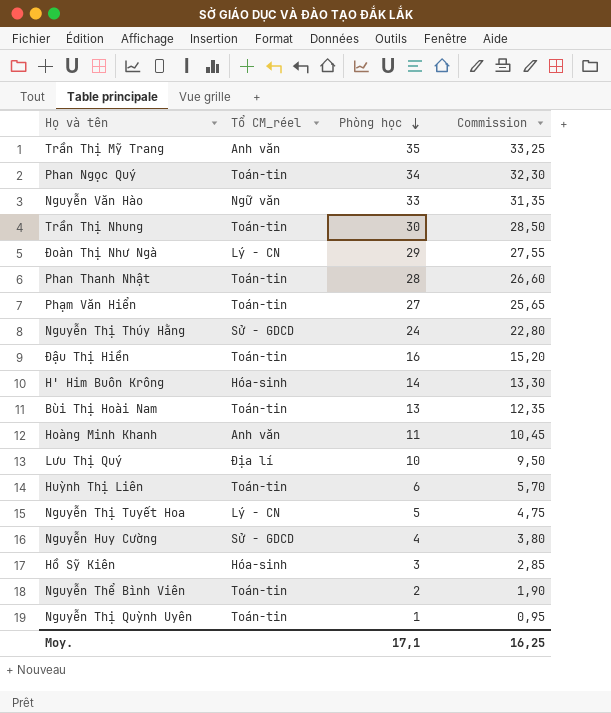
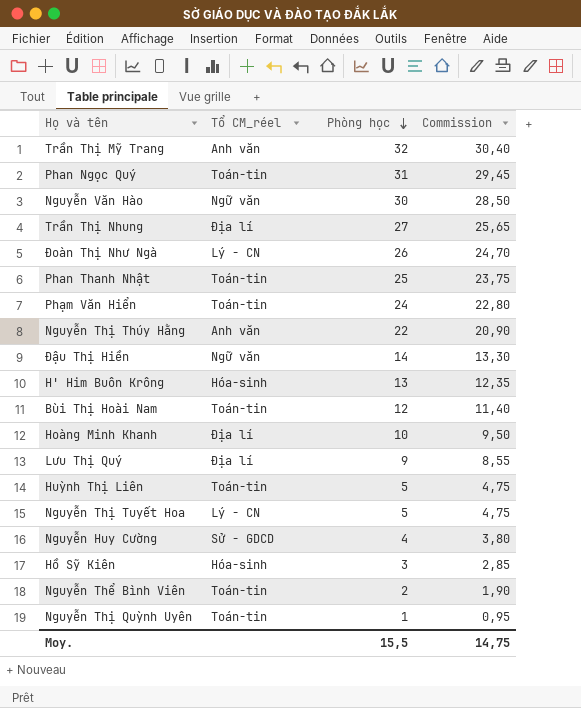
Trần Thị Mỹ Trang | Phòng học: 35 -> 32
Trần Thị Mỹ Trang | Commission: 33,25 -> 30,40
Phan Ngọc Quý | Phòng học: 34 -> 31
Phan Ngọc Quý | Commission: 32,30 -> 29,45
Nguyễn Văn Hào | Phòng học: 33 -> 30
Nguyễn Văn Hào | Commission: 31,35 -> 28,50
Trần Thị Nhung | Tổ CM_réel: Toán-tin -> Địa lí
Trần Thị Nhung | Phòng học: 30 -> 27
Trần Thị Nhung | Commission: 28,50 -> 25,65
Đoàn Thị Như Ngà | Phòng học: 29 -> 26
Đoàn Thị Như Ngà | Commission: 27,55 -> 24,70
Phan Thanh Nhật | Phòng học: 28 -> 25
Phan Thanh Nhật | Commission: 26,60 -> 23,75
Phạm Văn Hiển | Phòng học: 27 -> 24
Phạm Văn Hiển | Commission: 25,65 -> 22,80
Nguyễn Thị Thúy Hằng | Tổ CM_réel: Sử - GDCD -> Anh văn
Nguyễn Thị Thúy Hằng | Phòng học: 24 -> 22
Nguyễn Thị Thúy Hằng | Commission: 22,80 -> 20,90
Đậu Thị Hiền | Tổ CM_réel: Toán-tin -> Ngữ văn
Đậu Thị Hiền | Phòng học: 16 -> 14
Đậu Thị Hiền | Commission: 15,20 -> 13,30
H' Him Buôn Krông | Phòng học: 14 -> 13
H' Him Buôn Krông | Commission: 13,30 -> 12,35
Bùi Thị Hoài Nam | Phòng học: 13 -> 12
Bùi Thị Hoài Nam | Commission: 12,35 -> 11,40
Hoàng Minh Khanh | Tổ CM_réel: Anh văn -> Địa lí
Hoàng Minh Khanh | Phòng học: 11 -> 10
Hoàng Minh Khanh | Commission: 10,45 -> 9,50
Lưu Thị Quý | Phòng học: 10 -> 9
Lưu Thị Quý | Commission: 9,50 -> 8,55
Huỳnh Thị Liên | Phòng học: 6 -> 5
Huỳnh Thị Liên | Commission: 5,70 -> 4,75
Moy. | Phòng học: 17,1 -> 15,5
Moy. | Commission: 16,25 -> 14,75

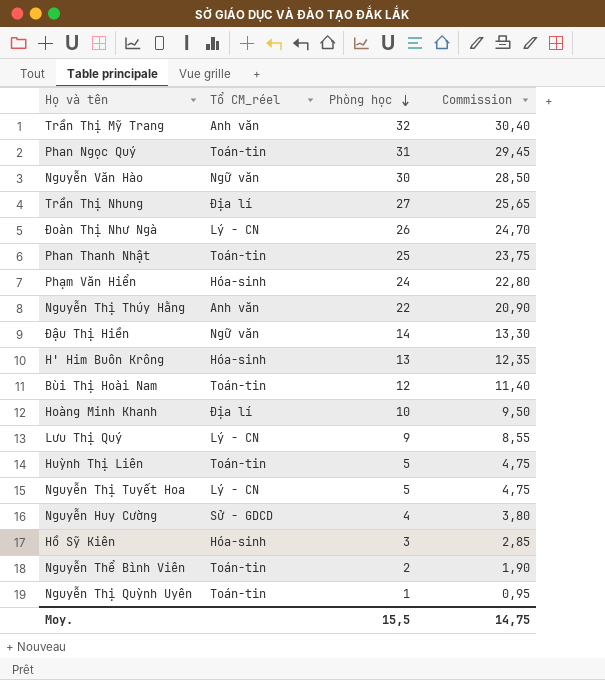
Phạm Văn Hiển | Tổ CM_réel: Toán-tin -> Hóa-sinh
Lưu Thị Quý | Tổ CM_réel: Địa lí -> Lý - CN

